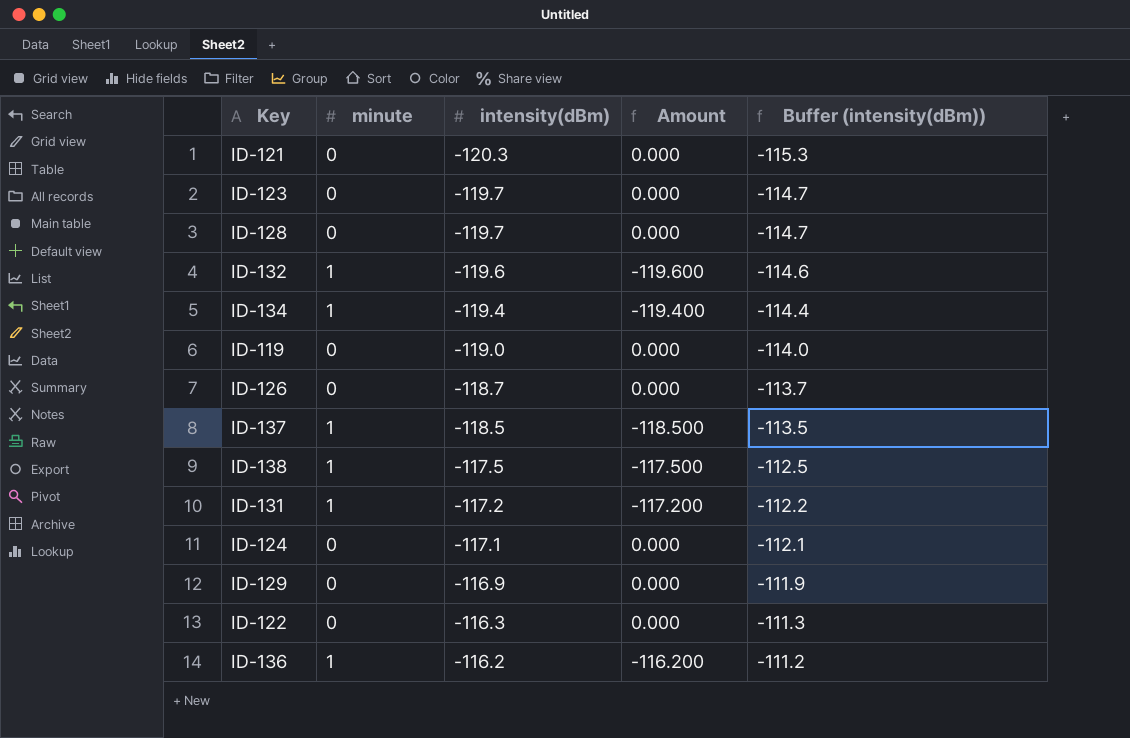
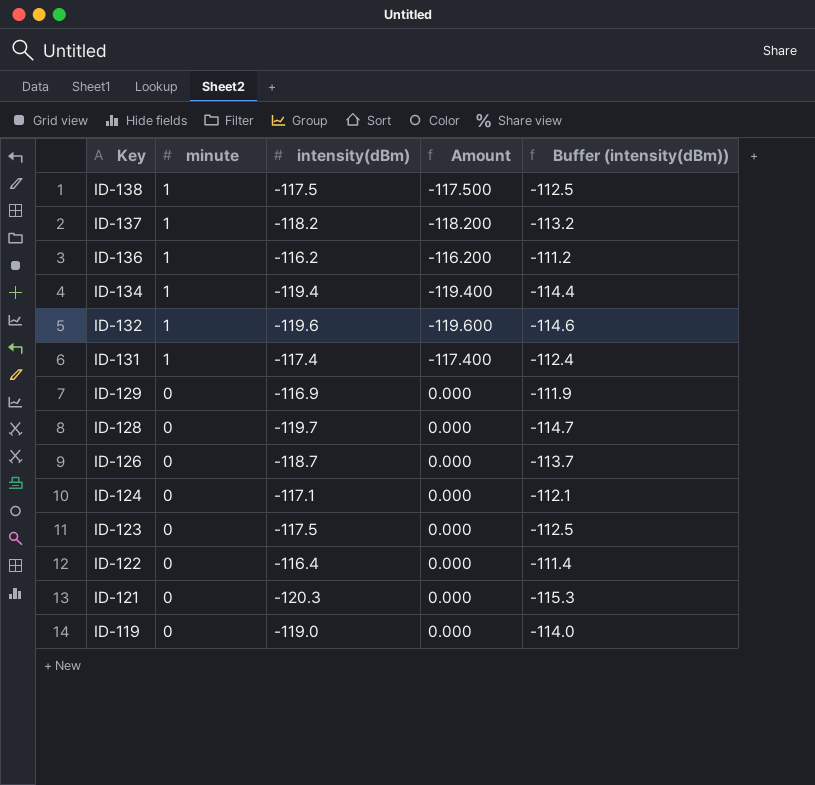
row order: intensity(dBm) ascending -> Key descending
ID-137 | intensity(dBm): -118.5 -> -118.2
ID-137 | Amount: -118.500 -> -118.200
ID-137 | Buffer (intensity(dBm)): -113.5 -> -113.2
ID-131 | intensity(dBm): -117.2 -> -117.4
ID-131 | Amount: -117.200 -> -117.400
ID-131 | Buffer (intensity(dBm)): -112.2 -> -112.4
ID-123 | intensity(dBm): -119.7 -> -117.5
ID-123 | Buffer (intensity(dBm)): -114.7 -> -112.5
ID-122 | intensity(dBm): -116.3 -> -116.4
ID-122 | Buffer (intensity(dBm)): -111.3 -> -111.4

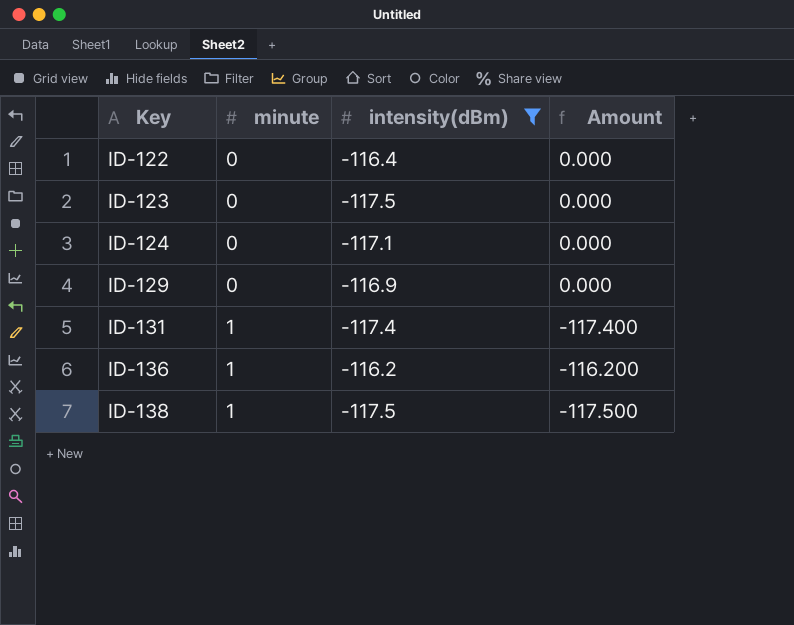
filter: none -> intensity(dBm) >= -117.5
row order: Key descending -> Key ascending
column Buffer (intensity(dBm)) | formula: [intensity(dBm)] + 5 -> none

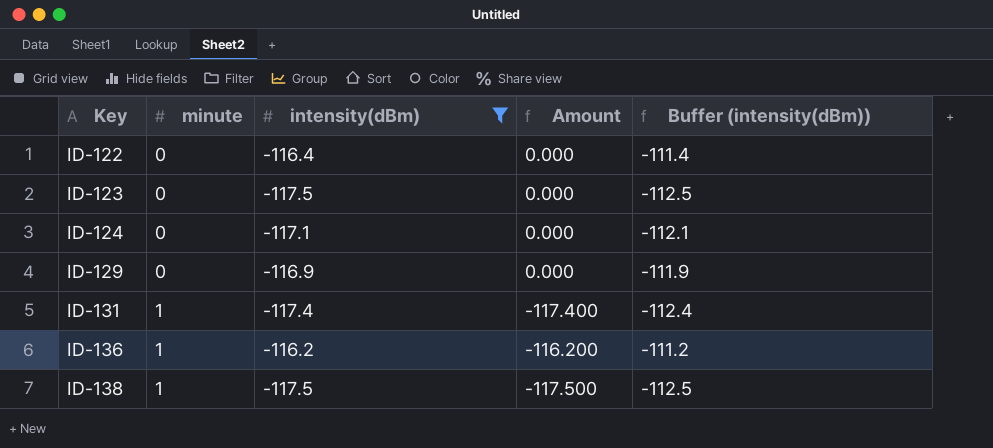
column Buffer (intensity(dBm)) | formula: none -> [intensity(dBm)] + 5

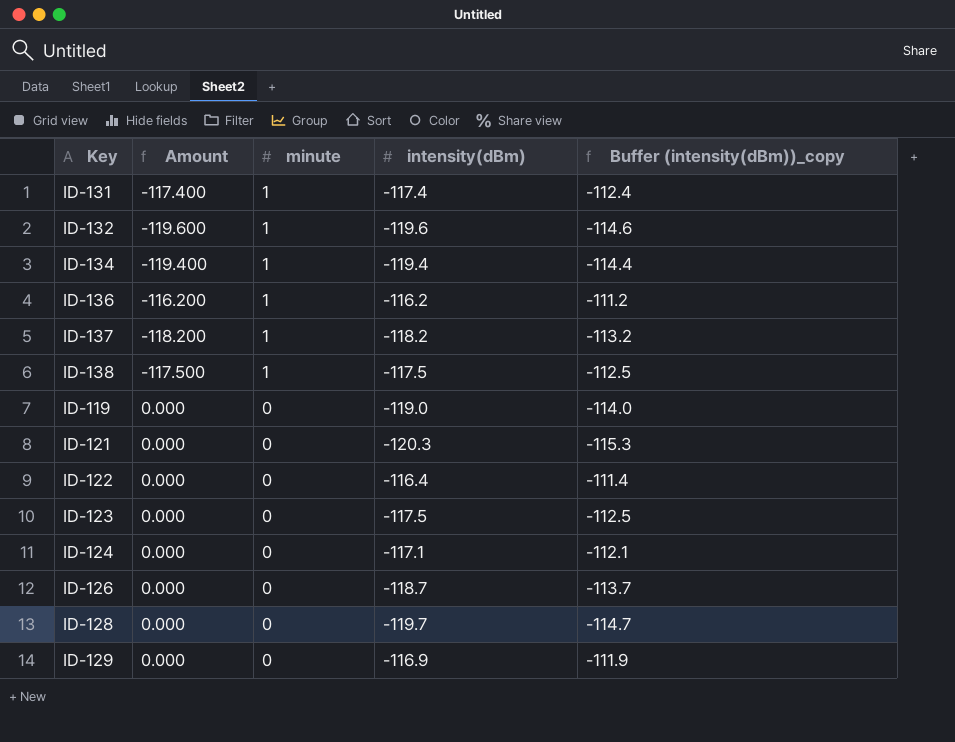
filter: intensity(dBm) >= -117.5 -> none
row order: Key ascending -> minute descending
column Amount | position: 4 -> 2
column name: Buffer (intensity(dBm)) -> Buffer (intensity(dBm))_copy

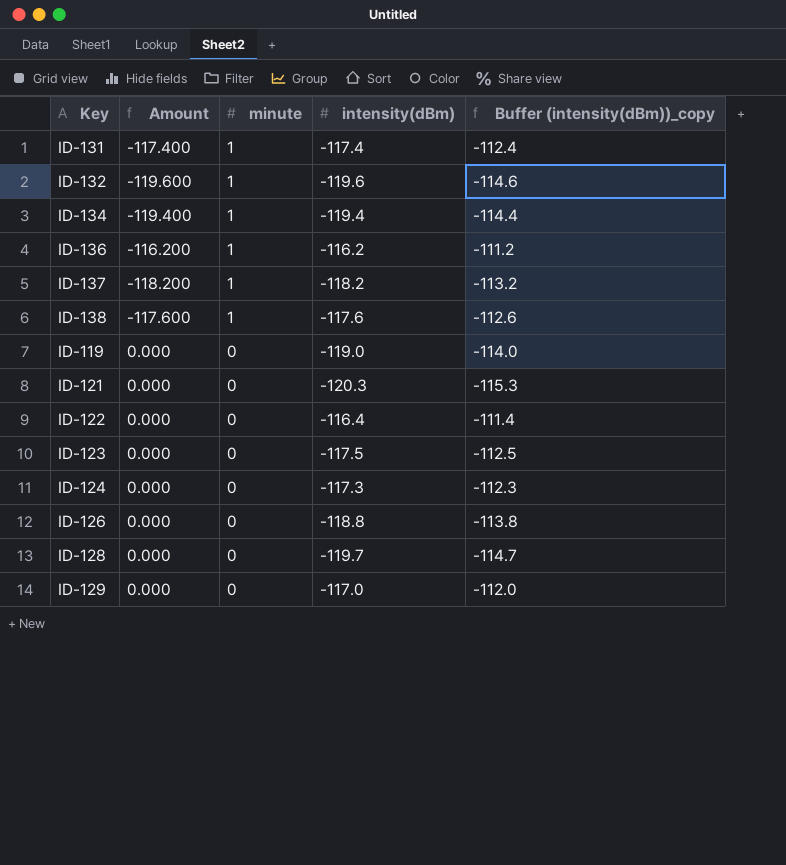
ID-138 | Amount: -117.500 -> -117.600
ID-138 | intensity(dBm): -117.5 -> -117.6
ID-138 | Buffer (intensity(dBm))_copy: -112.5 -> -112.6
ID-124 | intensity(dBm): -117.1 -> -117.3
ID-124 | Buffer (intensity(dBm))_copy: -112.1 -> -112.3
ID-126 | intensity(dBm): -118.7 -> -118.8
ID-126 | Buffer (intensity(dBm))_copy: -113.7 -> -113.8
ID-129 | intensity(dBm): -116.9 -> -117.0
ID-129 | Buffer (intensity(dBm))_copy: -111.9 -> -112.0

